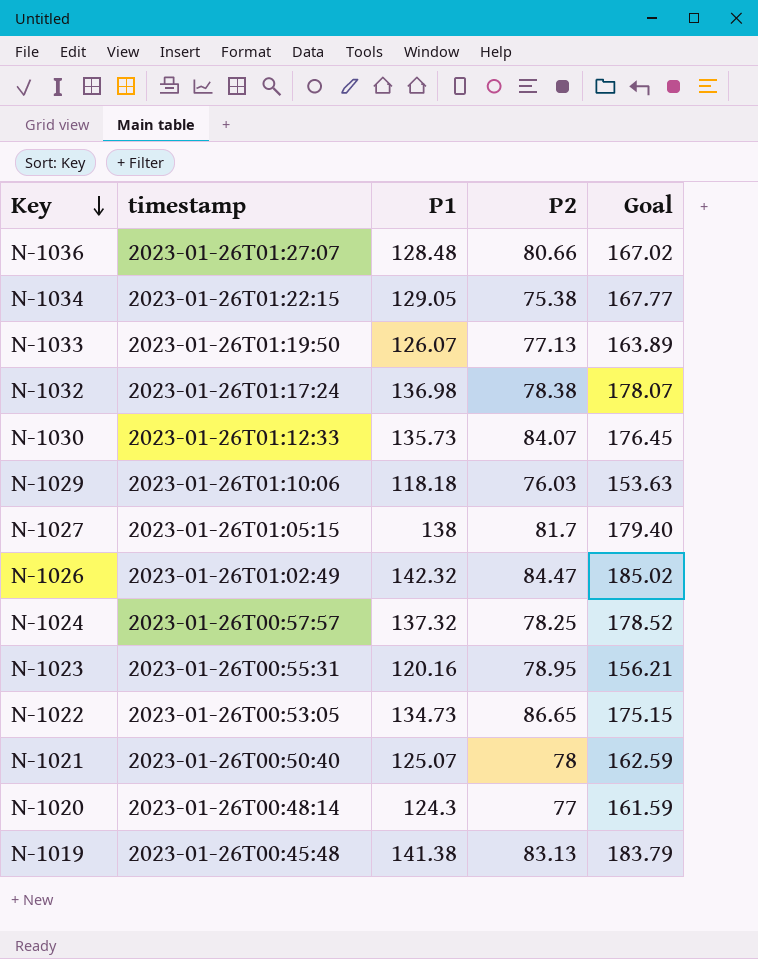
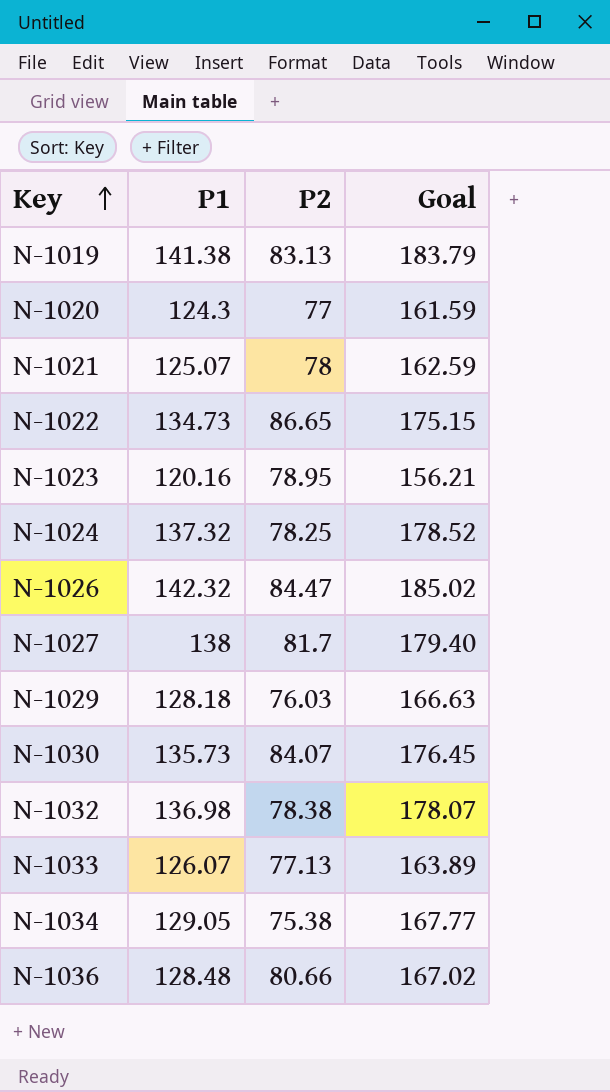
row order: Key descending -> Key ascending
column timestamp | position: 2 -> none
N-1029 | P1: 118.18 -> 128.18
N-1029 | Goal: 153.63 -> 166.63

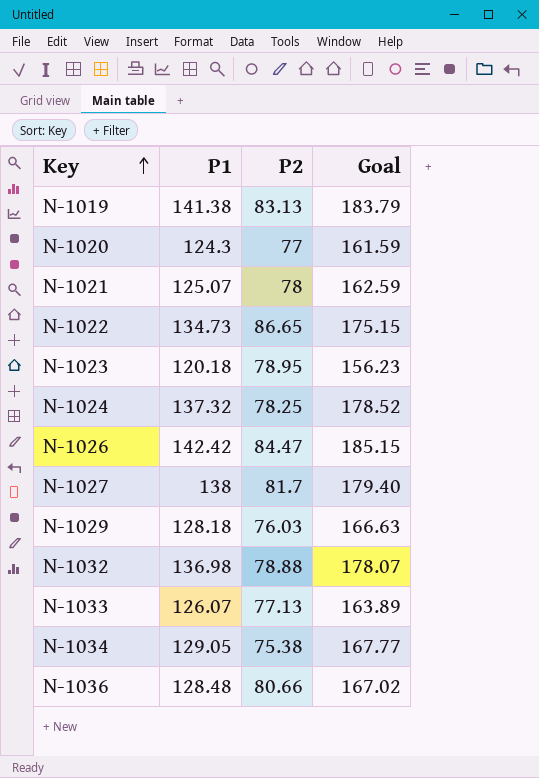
row N-1030: 135.73 | 84.07 | 176.45 -> none
N-1023 | P1: 120.16 -> 120.18
N-1023 | Goal: 156.21 -> 156.23
N-1026 | P1: 142.32 -> 142.42
N-1026 | Goal: 185.02 -> 185.15
N-1032 | P2: 78.38 -> 78.88

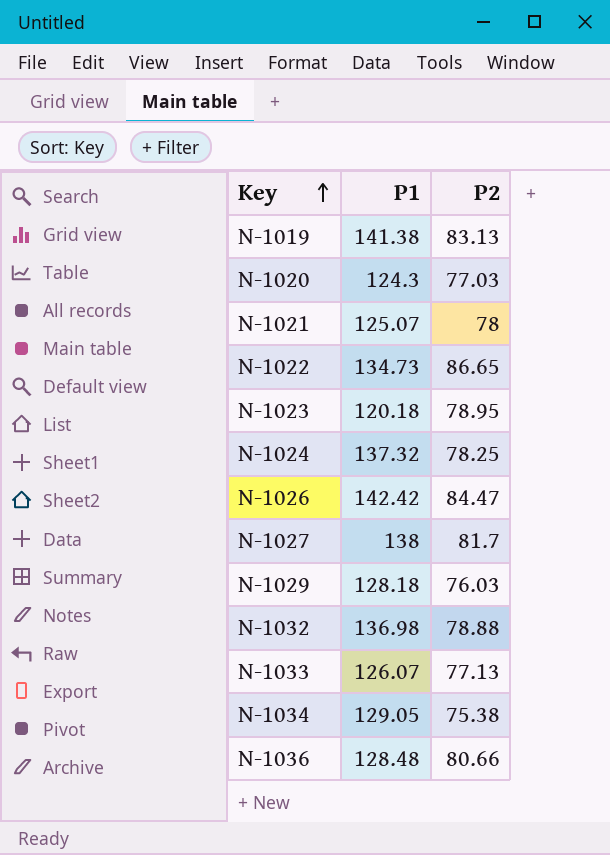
column Goal | formula: [P1] * 1.3 -> none
N-1020 | P2: 77 -> 77.03

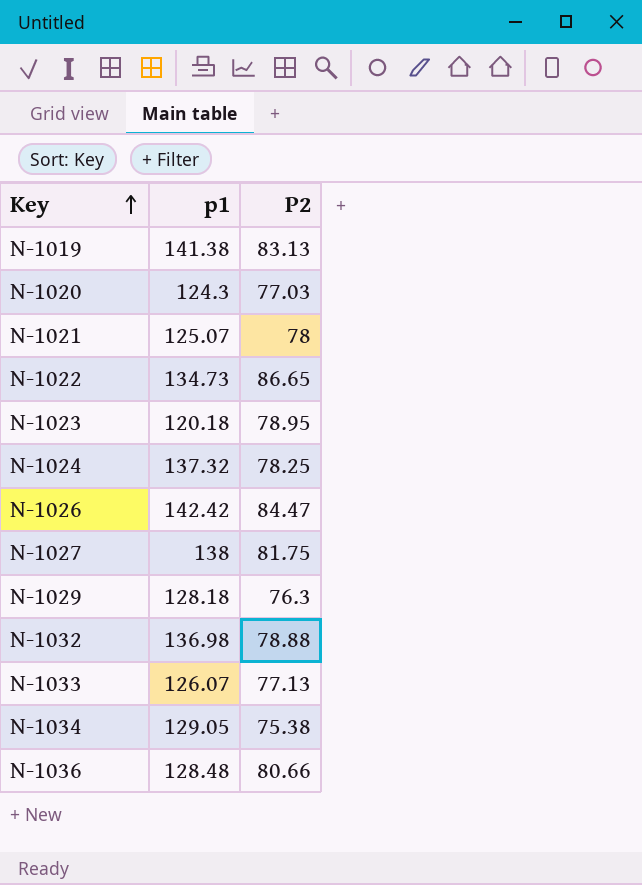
column name: P1 -> p1
N-1027 | P2: 81.7 -> 81.75
N-1029 | P2: 76.03 -> 76.3

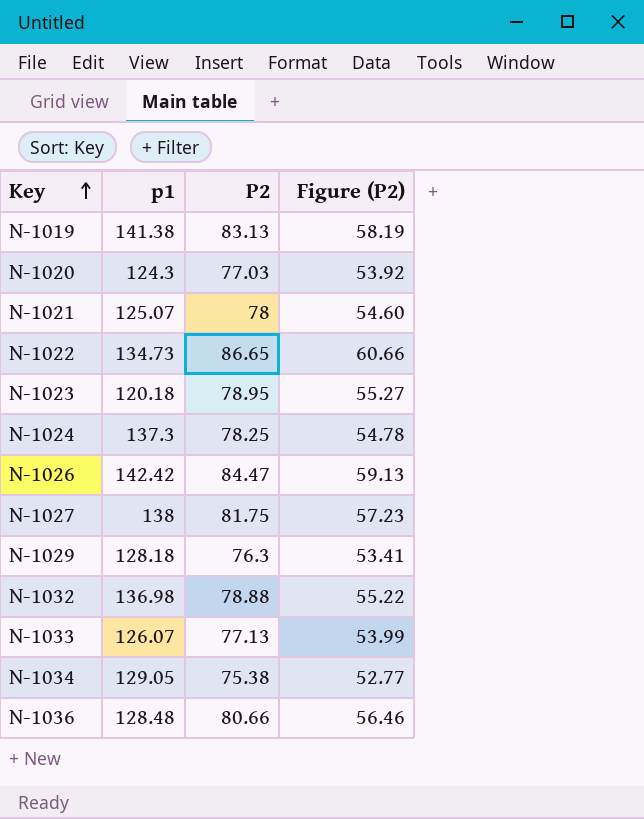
column Figure (P2) | formula: none -> [P2] * 0.7
N-1024 | p1: 137.32 -> 137.3

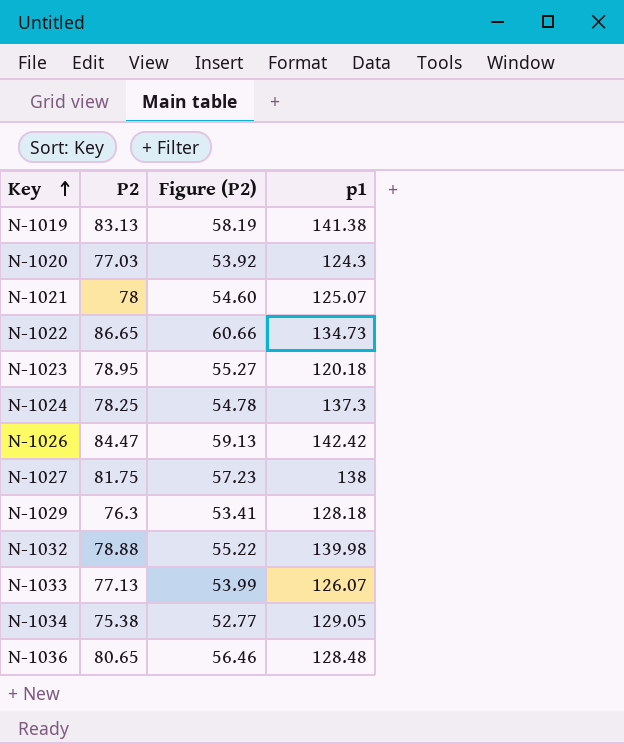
column p1 | position: 2 -> 4
N-1032 | p1: 136.98 -> 139.98
N-1036 | P2: 80.66 -> 80.65

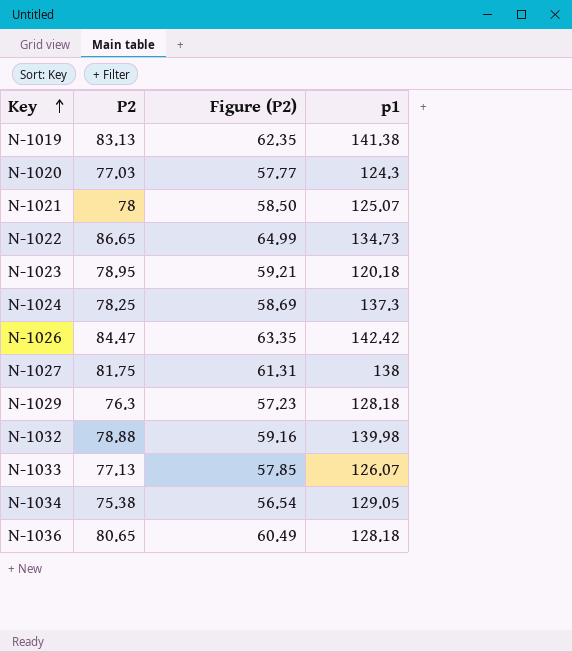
column Figure (P2) | formula: [P2] * 0.7 -> [P2] * 0.75
N-1036 | p1: 128.48 -> 128.18

